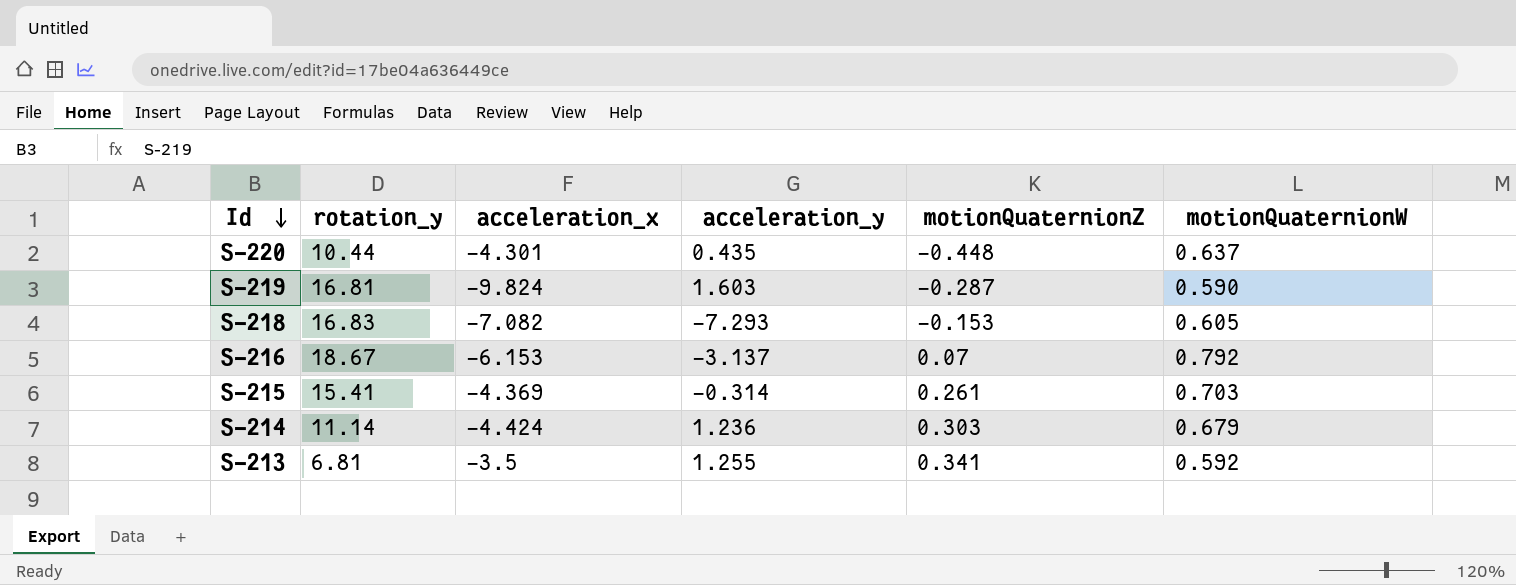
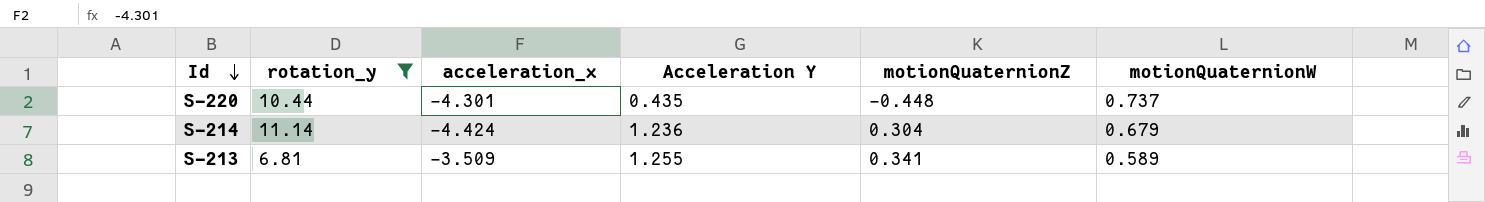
filter: none -> rotation_y <= 11.14
column name: acceleration_y -> Acceleration Y
S-220 | motionQuaternionW: 0.637 -> 0.737
S-214 | motionQuaternionZ: 0.303 -> 0.304
S-213 | acceleration_x: -3.5 -> -3.509
S-213 | motionQuaternionW: 0.592 -> 0.589

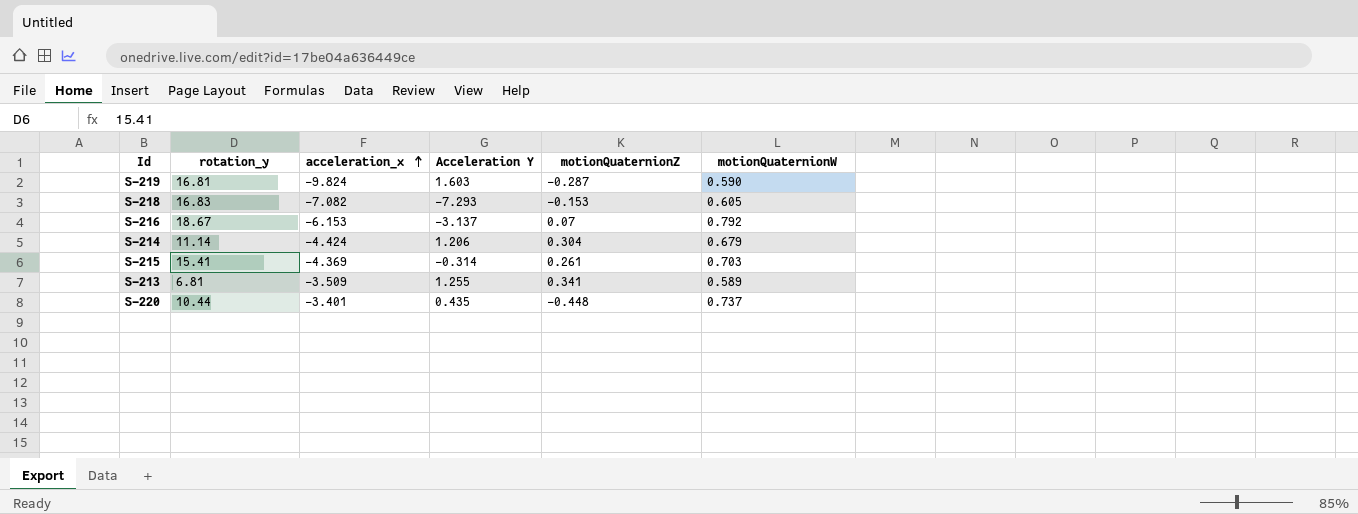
filter: rotation_y <= 11.14 -> none
row order: Id descending -> acceleration_x ascending
S-214 | Acceleration Y: 1.236 -> 1.206
S-220 | acceleration_x: -4.301 -> -3.401

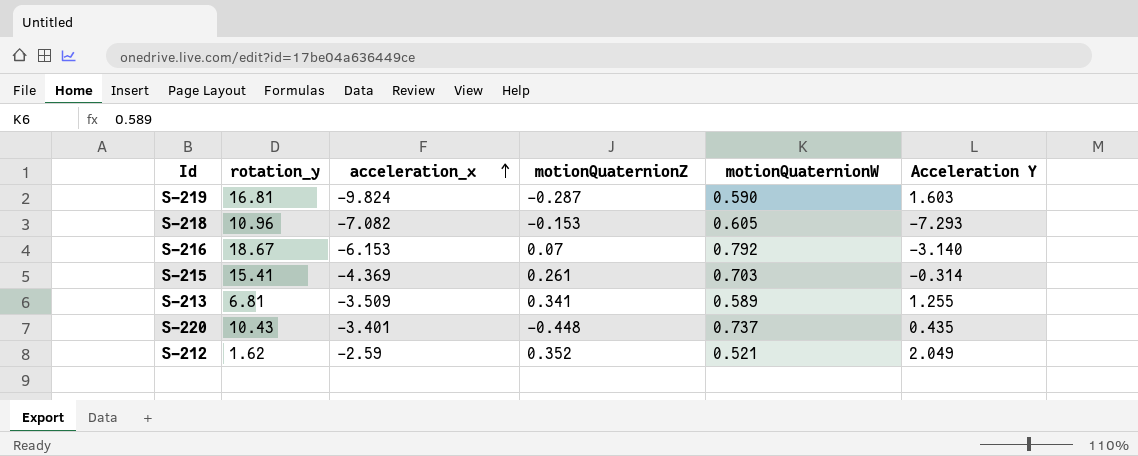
column Acceleration Y | position: 4 -> 6
row S-214: 11.14 | -4.424 | 1.206 | 0.304 | 0.679 -> none
S-218 | rotation_y: 16.83 -> 10.96
S-216 | Acceleration Y: -3.137 -> -3.140
S-220 | rotation_y: 10.44 -> 10.43
row S-212: none -> 1.62 | -2.59 | 0.352 | 0.521 | 2.049

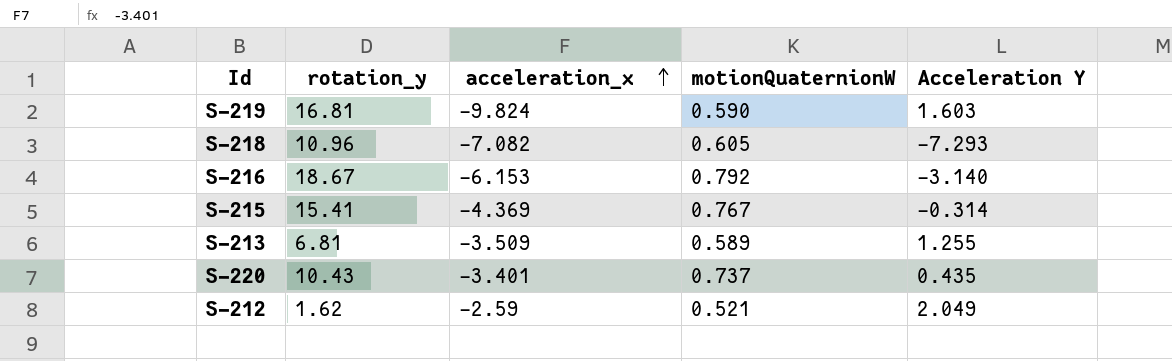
column motionQuaternionZ | position: 4 -> none
S-215 | motionQuaternionW: 0.703 -> 0.767

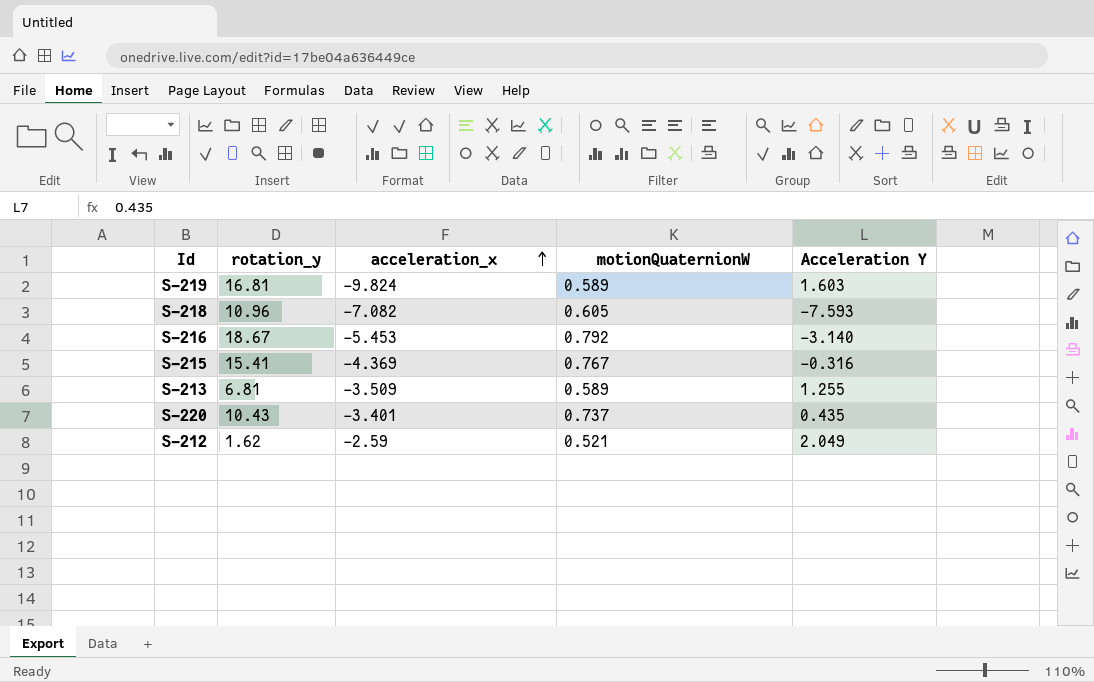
S-219 | motionQuaternionW: 0.590 -> 0.589
S-218 | Acceleration Y: -7.293 -> -7.593
S-216 | acceleration_x: -6.153 -> -5.453
S-215 | Acceleration Y: -0.314 -> -0.316

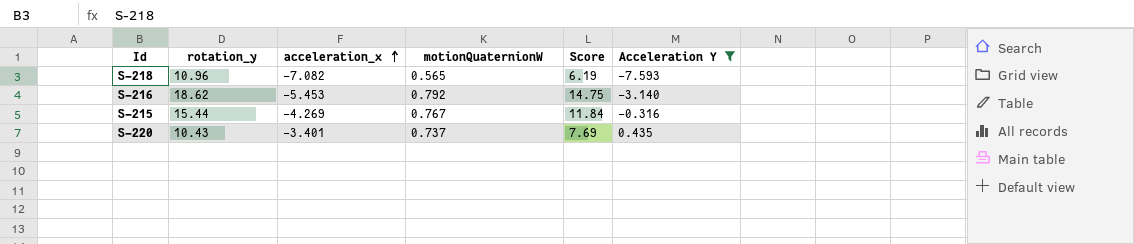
filter: none -> Acceleration Y <= 0.435
column Score | formula: none -> [rotation_y] * [motionQuaternionW]
S-218 | motionQuaternionW: 0.605 -> 0.565
S-216 | rotation_y: 18.67 -> 18.62
S-215 | rotation_y: 15.41 -> 15.44
S-215 | acceleration_x: -4.369 -> -4.269

